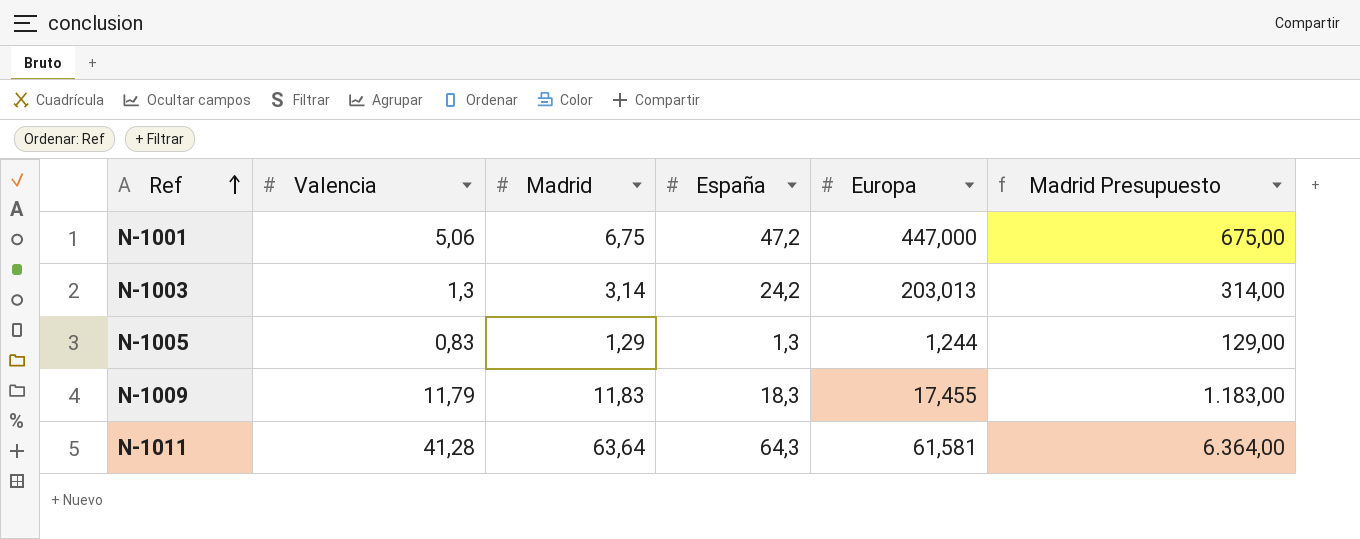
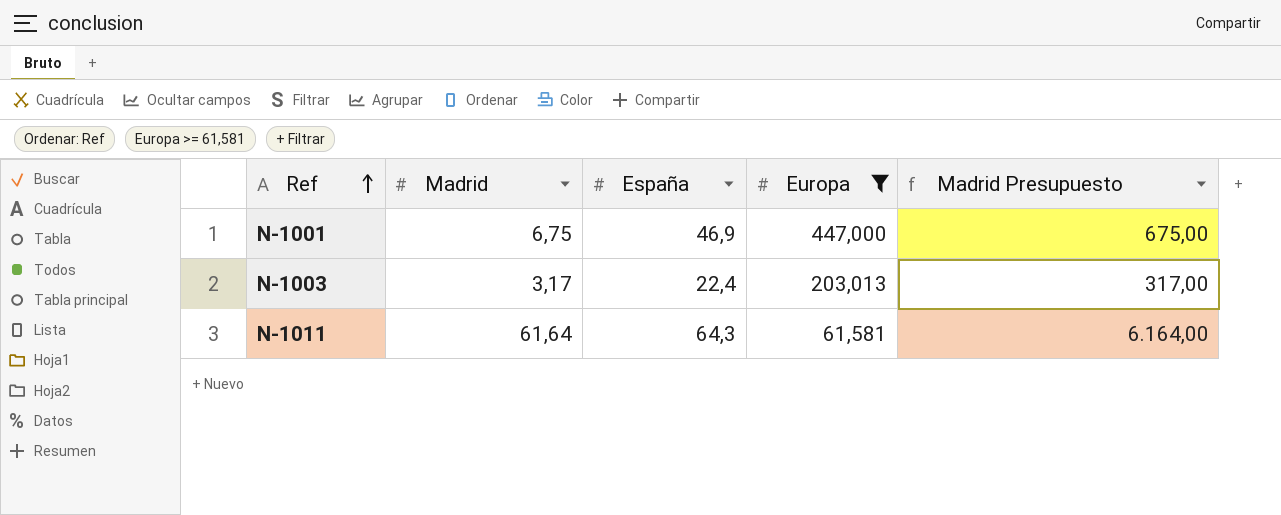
filter: none -> Europa >= 61,581
column Valencia | position: 2 -> none
N-1001 | España: 47,2 -> 46,9
N-1003 | Madrid: 3,14 -> 3,17
N-1003 | España: 24,2 -> 22,4
N-1003 | Madrid Presupuesto: 314,00 -> 317,00
N-1011 | Madrid: 63,64 -> 61,64
N-1011 | Madrid Presupuesto: 6.364,00 -> 6.164,00

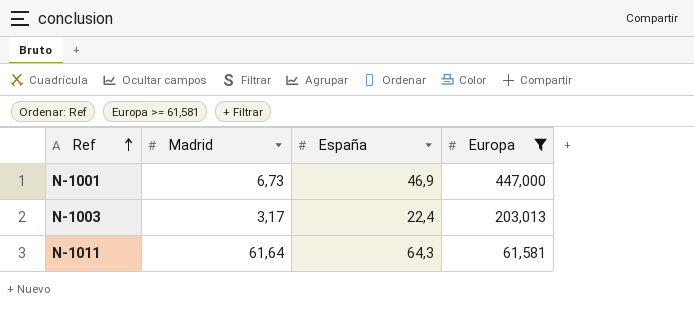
column Madrid Presupuesto | formula: [Madrid] * 100 -> none
N-1001 | Madrid: 6,75 -> 6,73

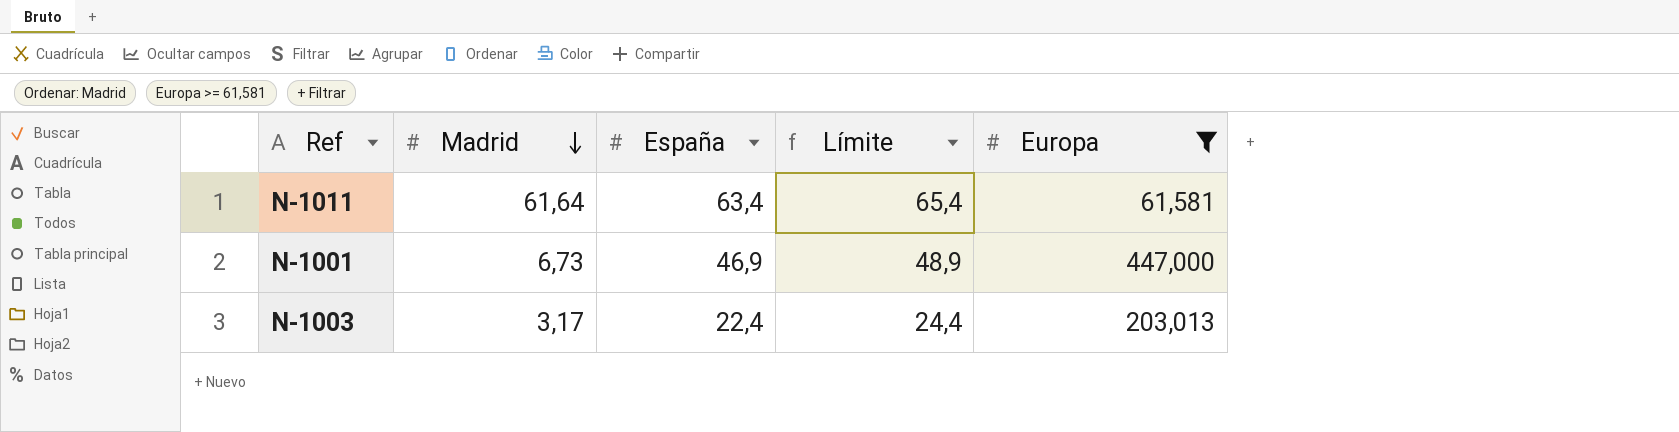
row order: Ref ascending -> Madrid descending
column Límite | formula: none -> [España] + 2
N-1011 | España: 64,3 -> 63,4

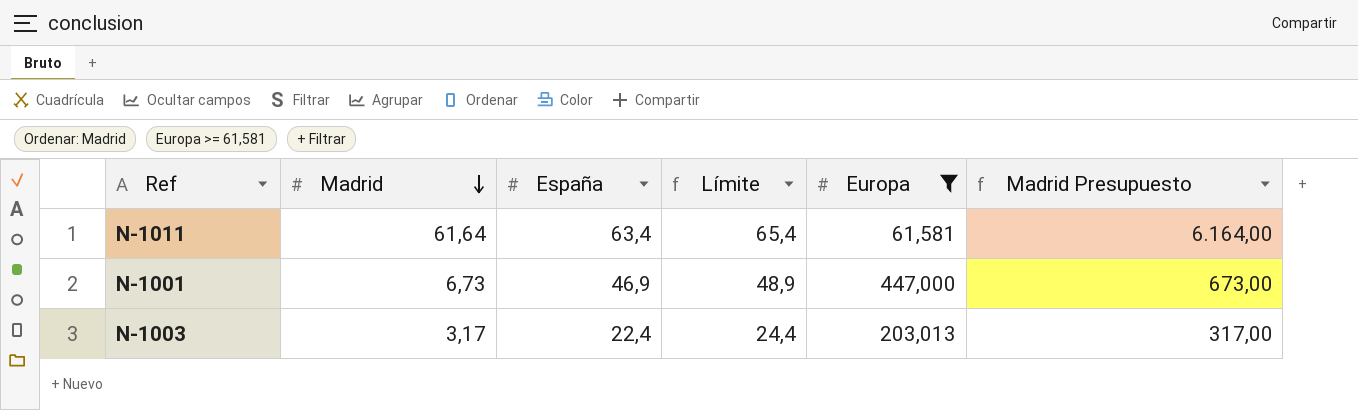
column Madrid Presupuesto | formula: none -> [Madrid] * 100

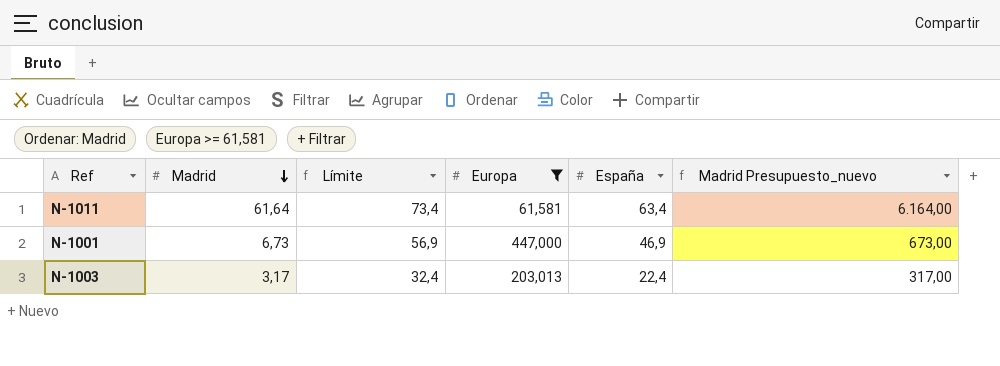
column Límite | formula: [España] + 2 -> [España] + 10
column España | position: 3 -> 5
column name: Madrid Presupuesto -> Madrid Presupuesto_nuevo

